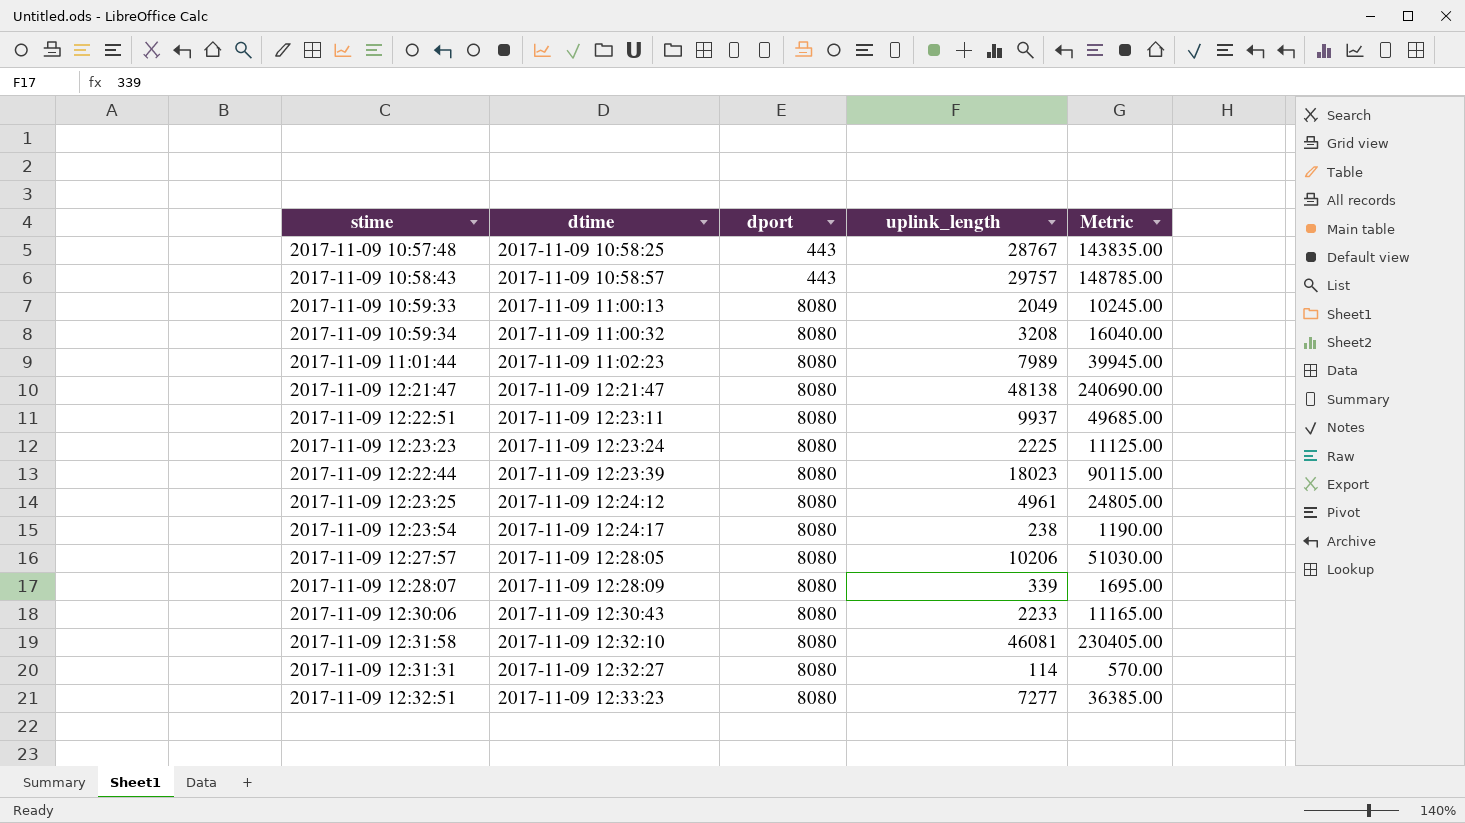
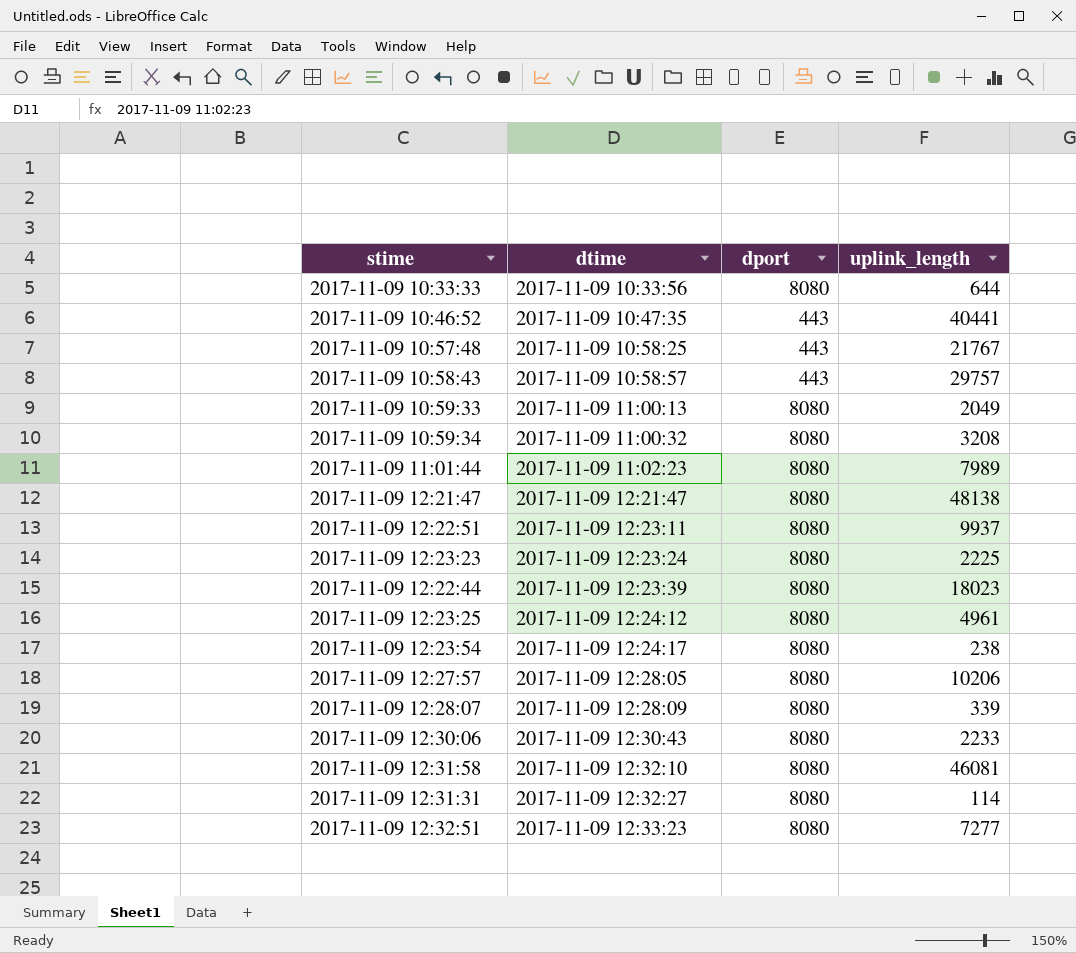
column Metric | formula: [uplink_length] * 5 -> none
row 2017-11-09 10:33:33: none -> 2017-11-09 10:33:56 | 8080 | 644
row 2017-11-09 10:46:52: none -> 2017-11-09 10:47:35 | 443 | 40441
2017-11-09 10:57:48 | uplink_length: 28767 -> 21767

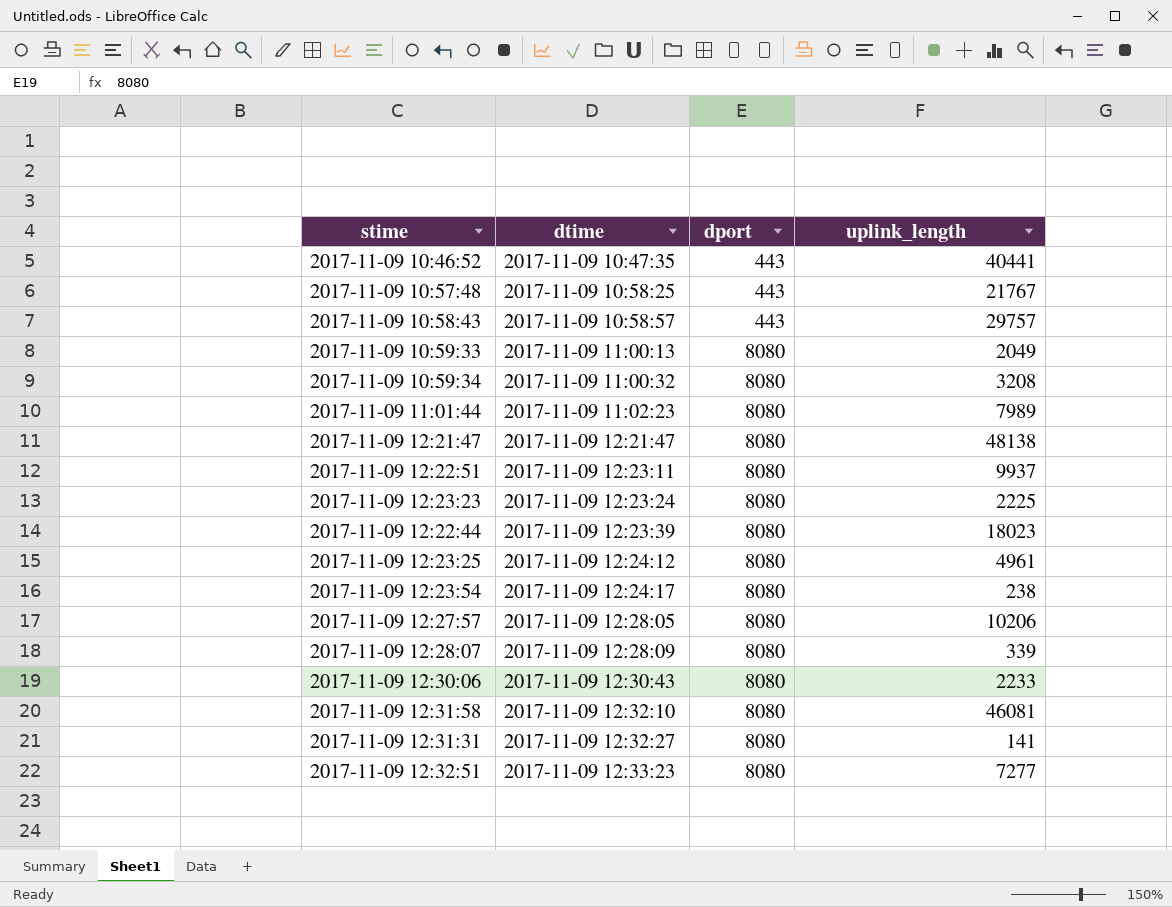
row 2017-11-09 10:33:33: 2017-11-09 10:33:56 | 8080 | 644 -> none
2017-11-09 12:31:31 | uplink_length: 114 -> 141

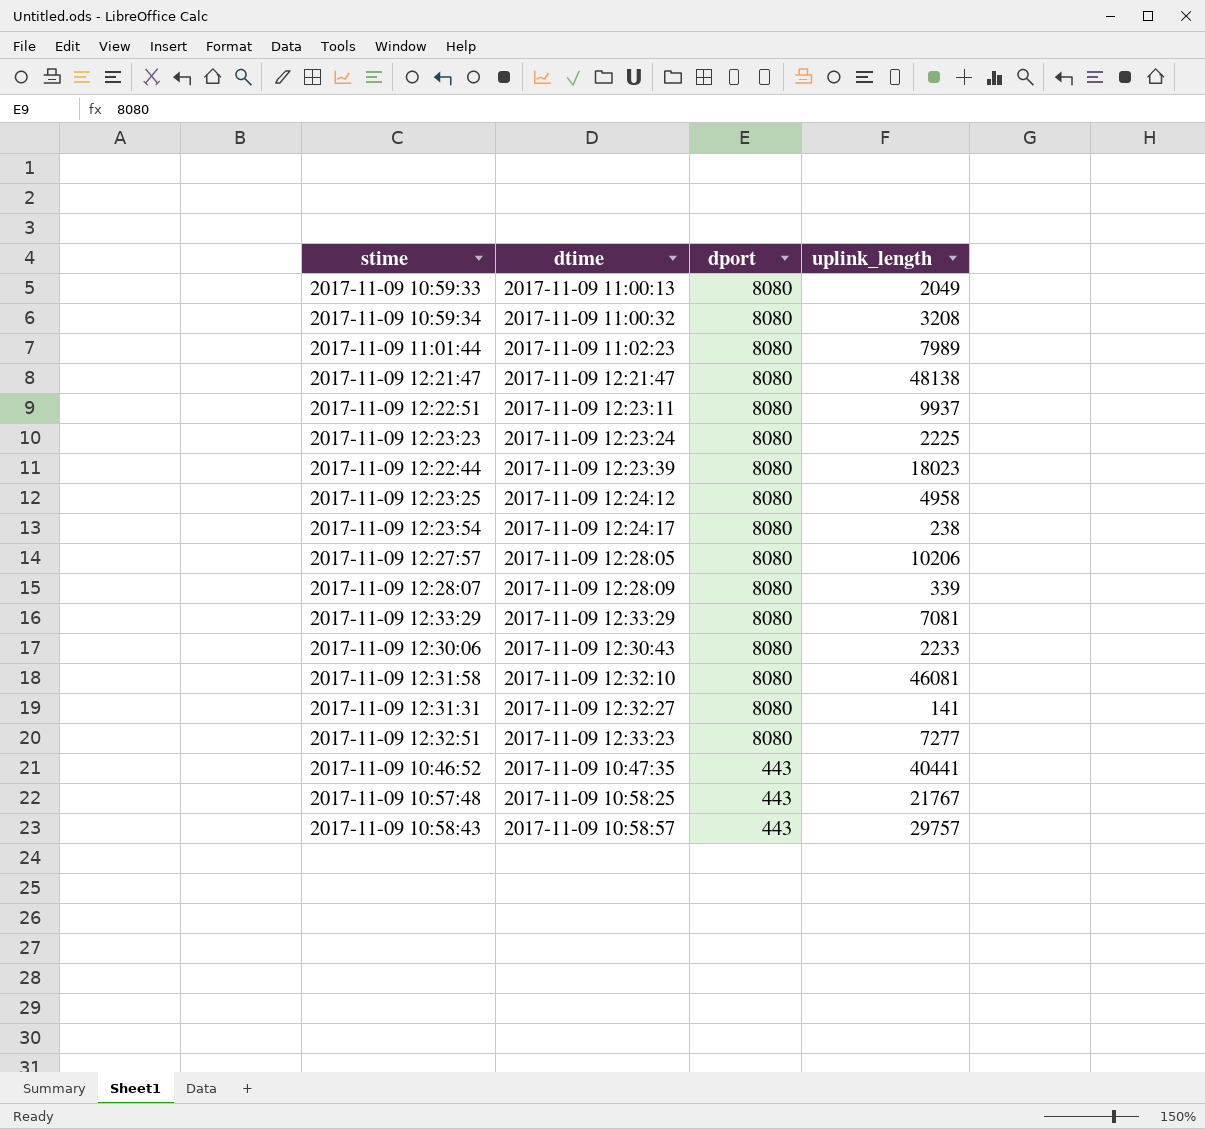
row order: dtime ascending -> dport descending
2017-11-09 12:23:25 | uplink_length: 4961 -> 4958
row 2017-11-09 12:33:29: none -> 2017-11-09 12:33:29 | 8080 | 7081

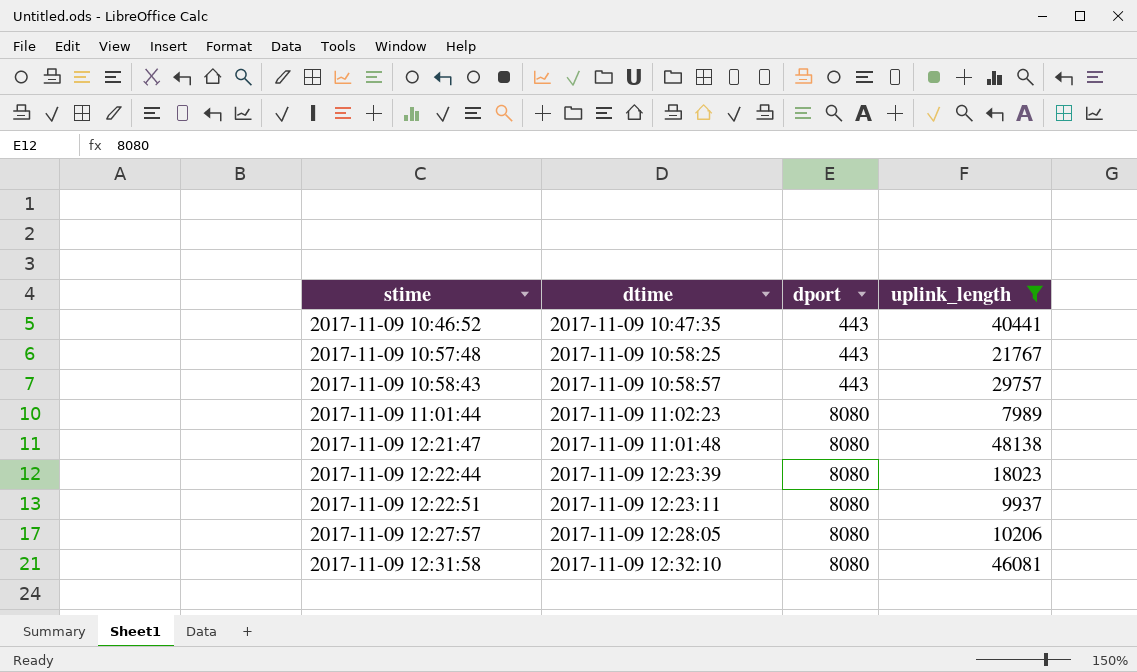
filter: none -> uplink_length >= 7989
row order: dport descending -> stime ascending
2017-11-09 12:21:47 | dtime: 2017-11-09 12:21:47 -> 2017-11-09 11:01:48

